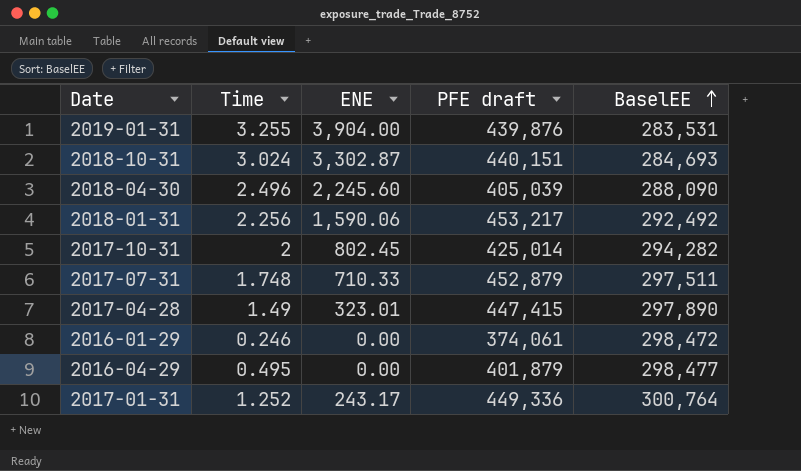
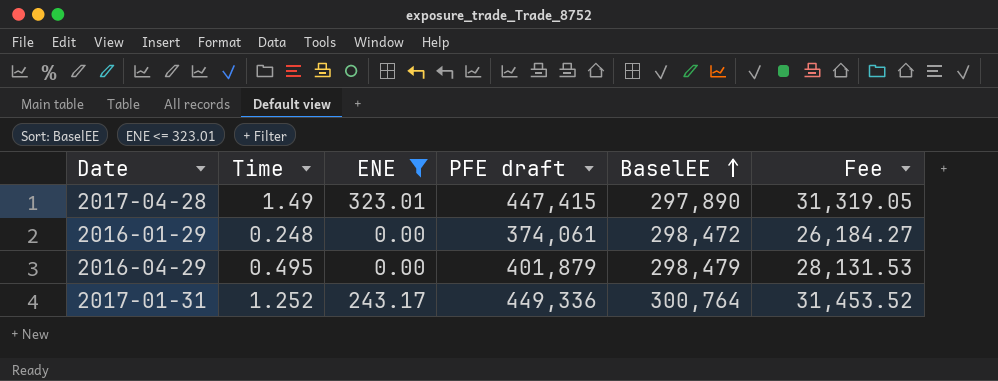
filter: none -> ENE <= 323.01
column Fee | formula: none -> [PFE draft] * 0.07
2016-01-29 | Time: 0.246 -> 0.248
2016-04-29 | BaselEE: 298,477 -> 298,479

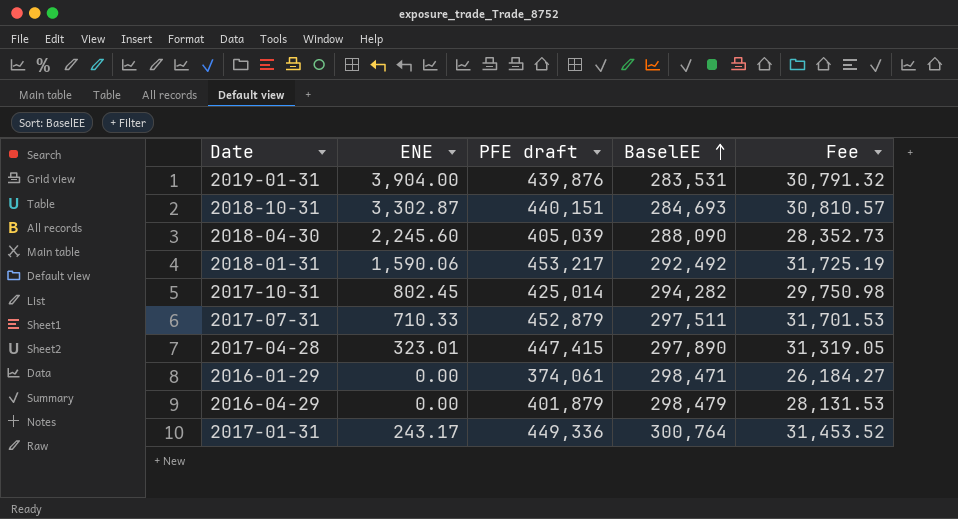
filter: ENE <= 323.01 -> none
column Time | position: 2 -> none
2016-01-29 | BaselEE: 298,472 -> 298,471

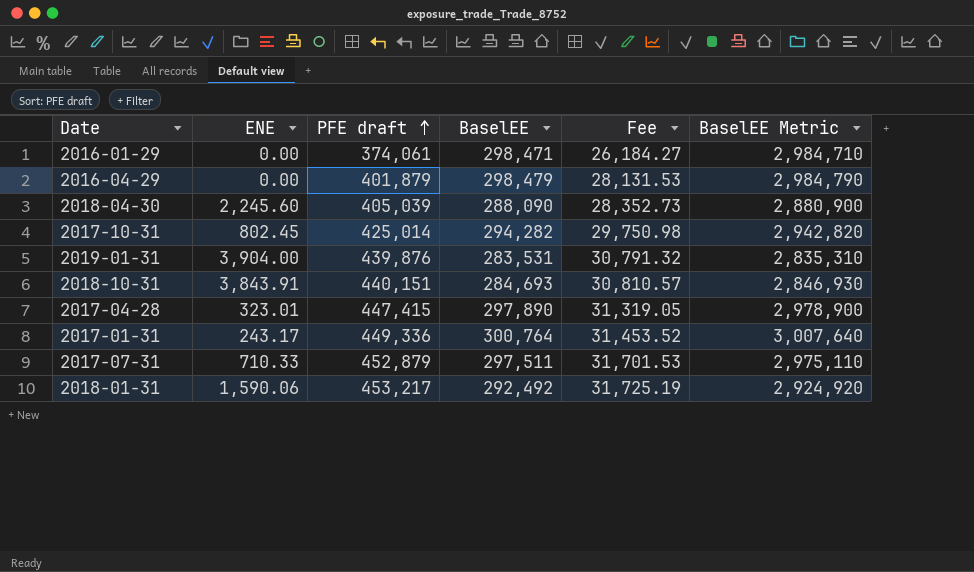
row order: BaselEE ascending -> PFE draft ascending
column BaselEE Metric | formula: none -> [BaselEE] * 10
2018-10-31 | ENE: 3,302.87 -> 3,843.91

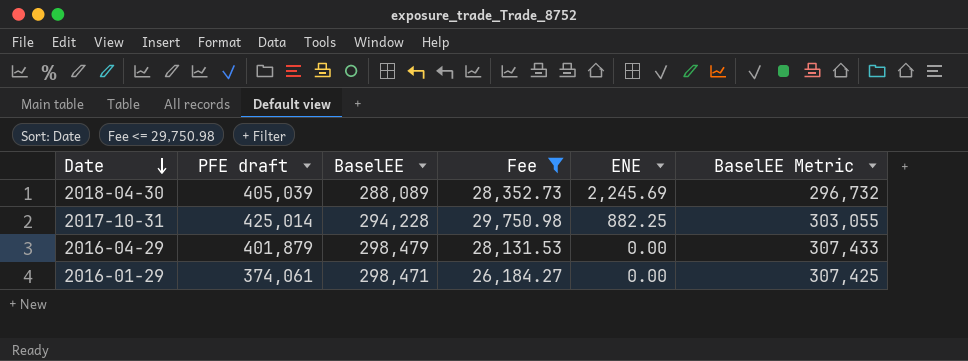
filter: none -> Fee <= 29,750.98
row order: PFE draft ascending -> Date descending
column ENE | position: 2 -> 5
column BaselEE Metric | formula: [BaselEE] * 10 -> [BaselEE] * 1.03
2018-04-30 | BaselEE: 288,090 -> 288,089
2018-04-30 | ENE: 2,245.60 -> 2,245.69
2017-10-31 | BaselEE: 294,282 -> 294,228
2017-10-31 | ENE: 802.45 -> 882.25

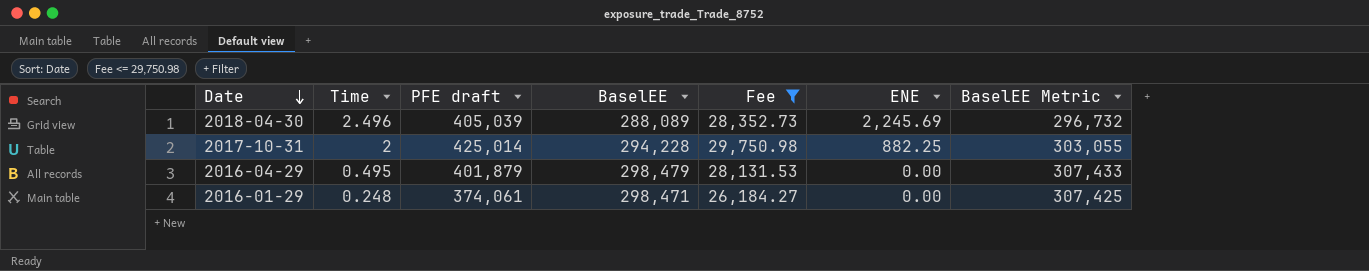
column Time | position: none -> 2

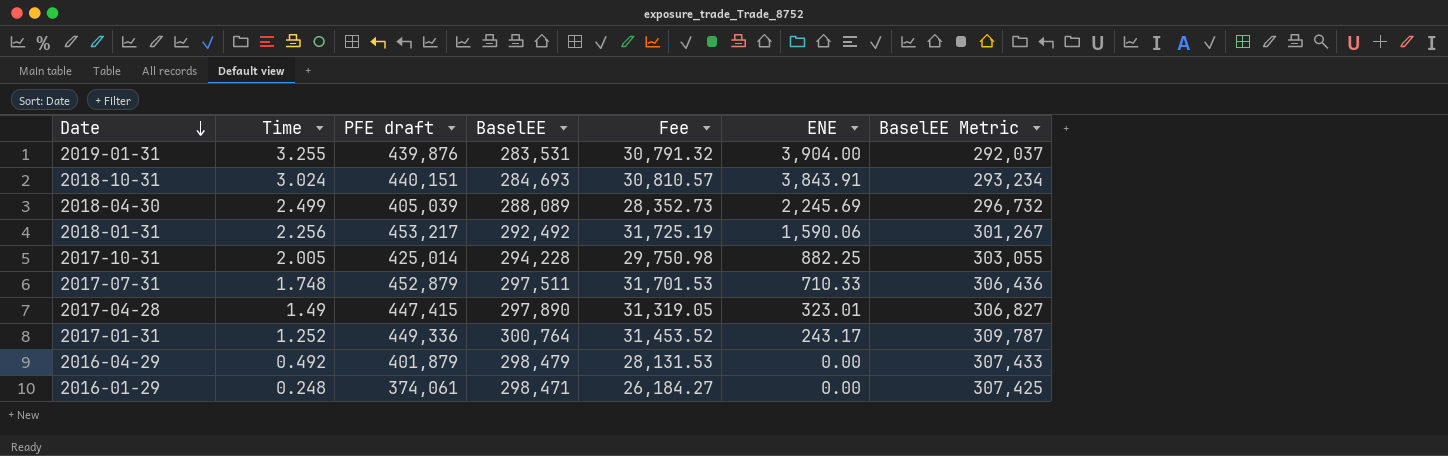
filter: Fee <= 29,750.98 -> none
2018-04-30 | Time: 2.496 -> 2.499
2017-10-31 | Time: 2 -> 2.005
2016-04-29 | Time: 0.495 -> 0.492

